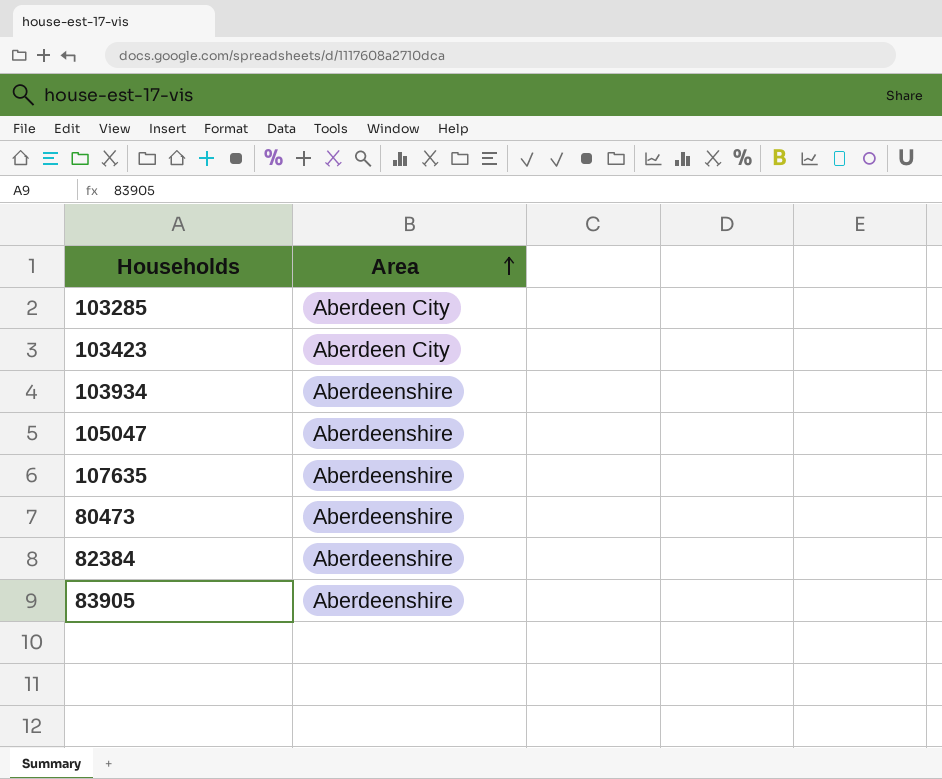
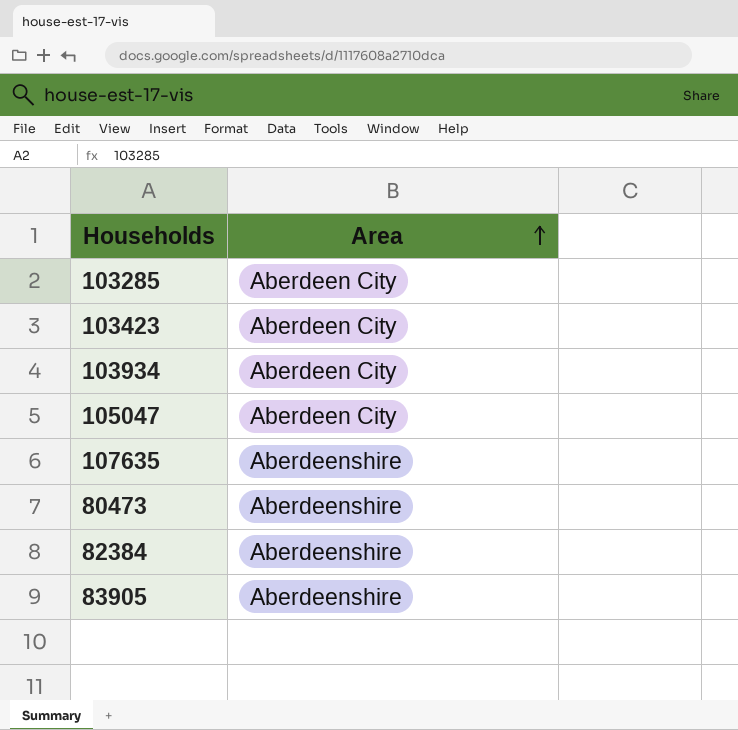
103934 | Area: Aberdeenshire -> Aberdeen City
105047 | Area: Aberdeenshire -> Aberdeen City

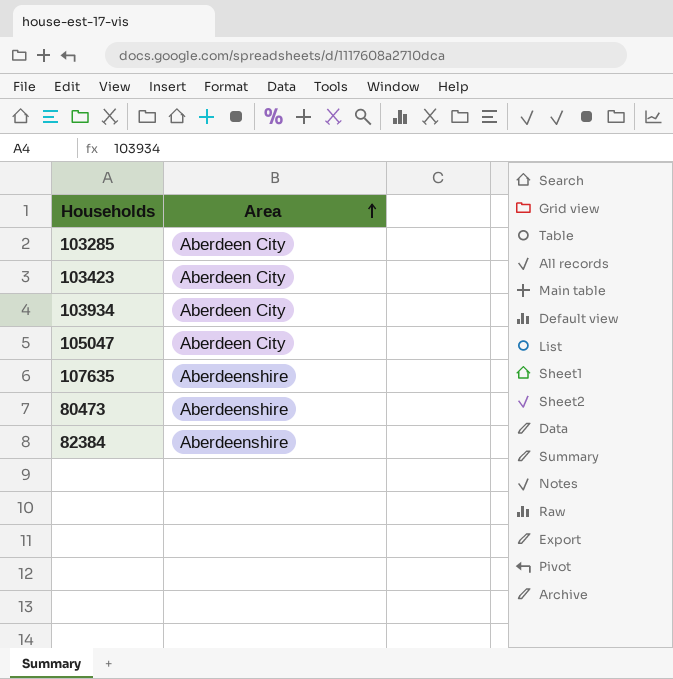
row 83905: Aberdeenshire -> none

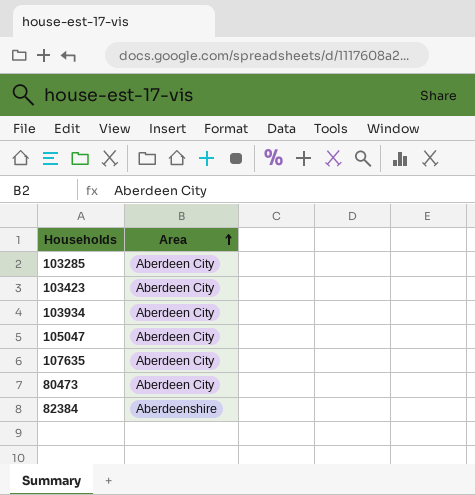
107635 | Area: Aberdeenshire -> Aberdeen City
80473 | Area: Aberdeenshire -> Aberdeen City

